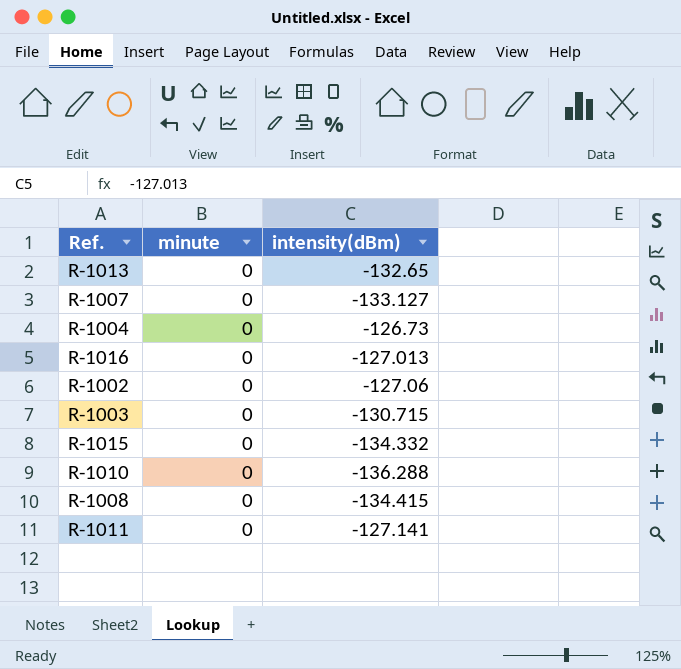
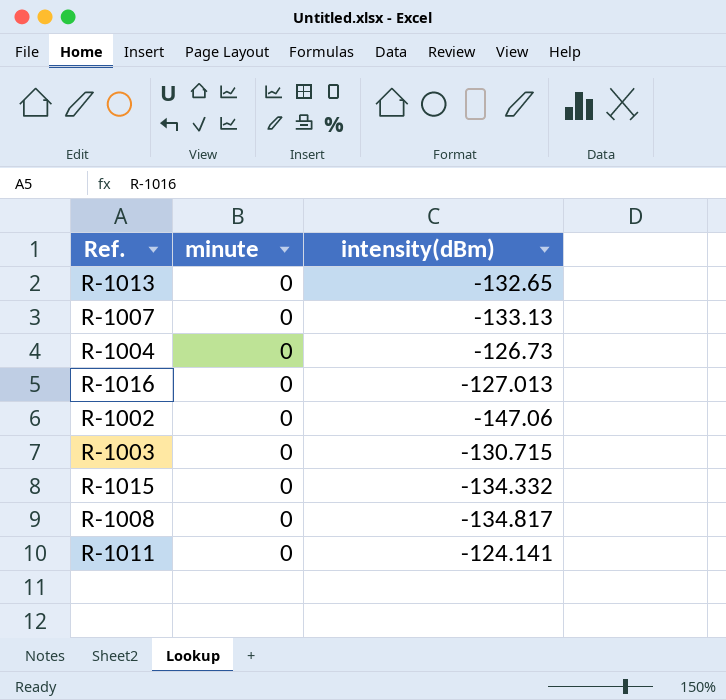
row R-1010: 0 | -136.288 -> none
R-1007 | intensity(dBm): -133.127 -> -133.13
R-1002 | intensity(dBm): -127.06 -> -147.06
R-1008 | intensity(dBm): -134.415 -> -134.817
R-1011 | intensity(dBm): -127.141 -> -124.141

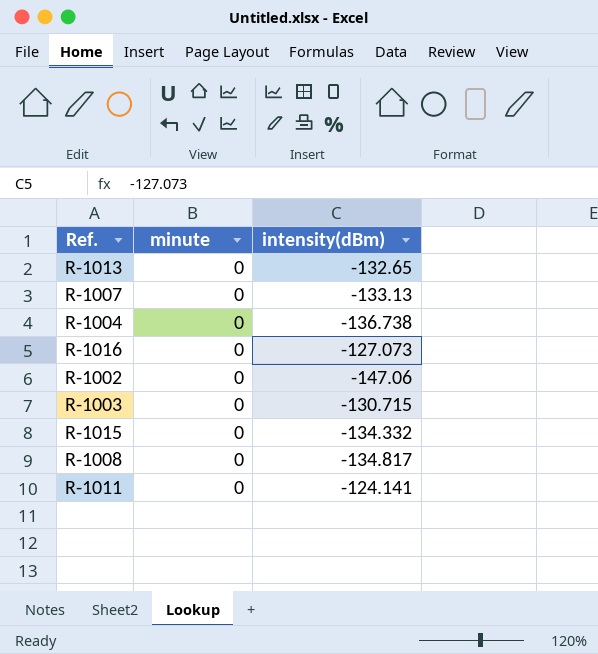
R-1004 | intensity(dBm): -126.73 -> -136.738
R-1016 | intensity(dBm): -127.013 -> -127.073

